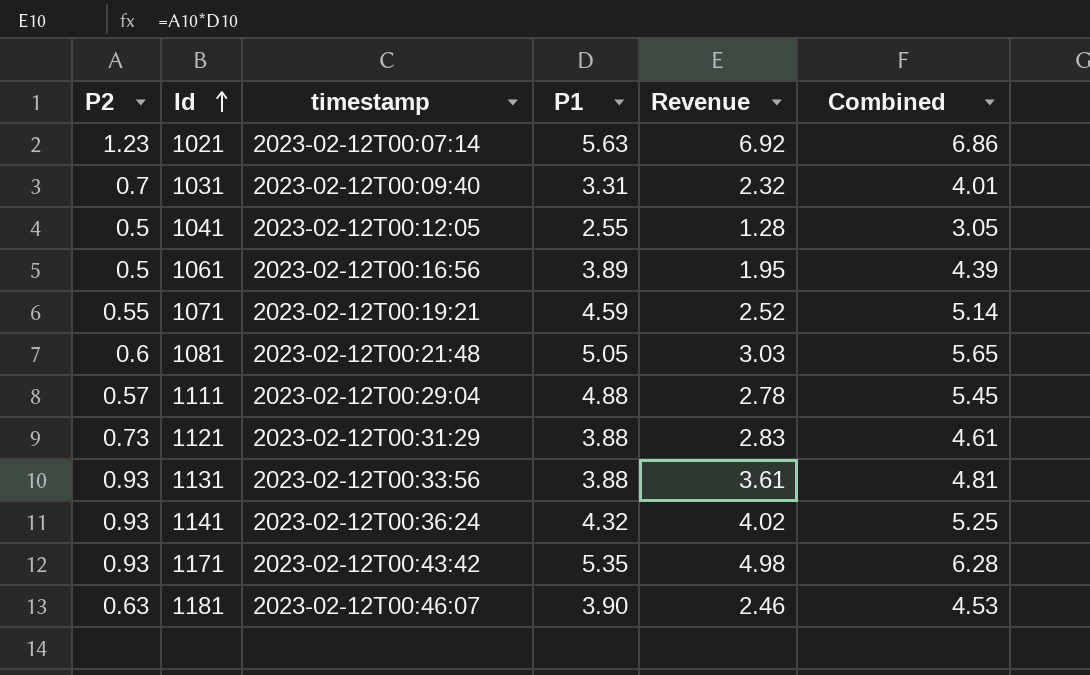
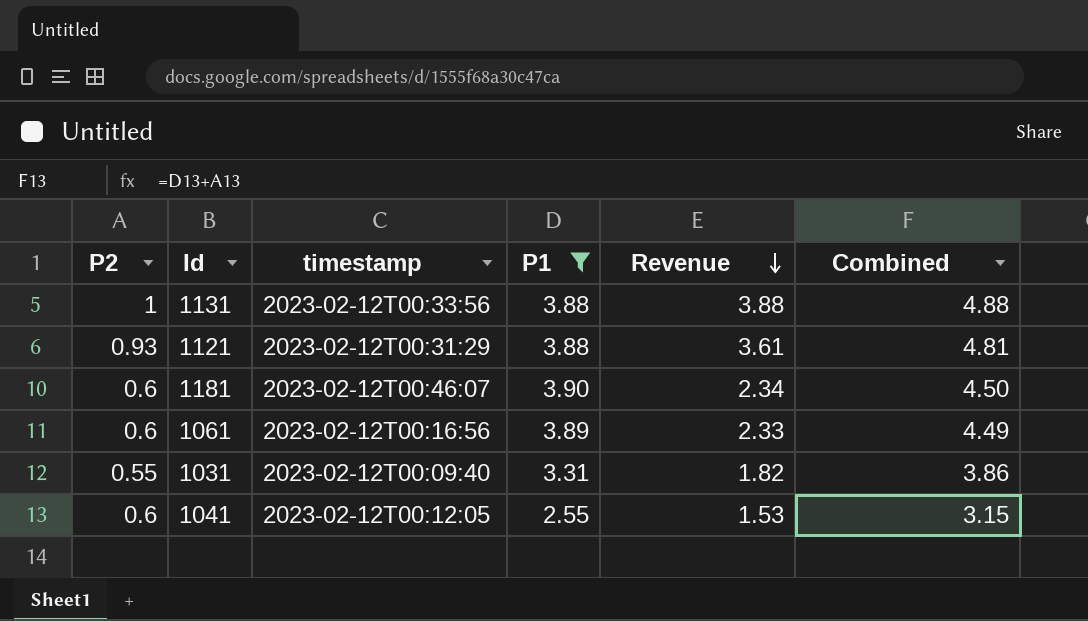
filter: none -> P1 <= 3.90
row order: Id ascending -> Revenue descending
1131 | P2: 0.93 -> 1
1131 | Revenue: 3.61 -> 3.88
1131 | Combined: 4.81 -> 4.88
1121 | P2: 0.73 -> 0.93
1121 | Revenue: 2.83 -> 3.61
1121 | Combined: 4.61 -> 4.81
1181 | P2: 0.63 -> 0.6
1181 | Revenue: 2.46 -> 2.34
1181 | Combined: 4.53 -> 4.50
1061 | P2: 0.5 -> 0.6
1061 | Revenue: 1.95 -> 2.33
1061 | Combined: 4.39 -> 4.49
1031 | P2: 0.7 -> 0.55
1031 | Revenue: 2.32 -> 1.82
1031 | Combined: 4.01 -> 3.86
1041 | P2: 0.5 -> 0.6
1041 | Revenue: 1.28 -> 1.53
1041 | Combined: 3.05 -> 3.15

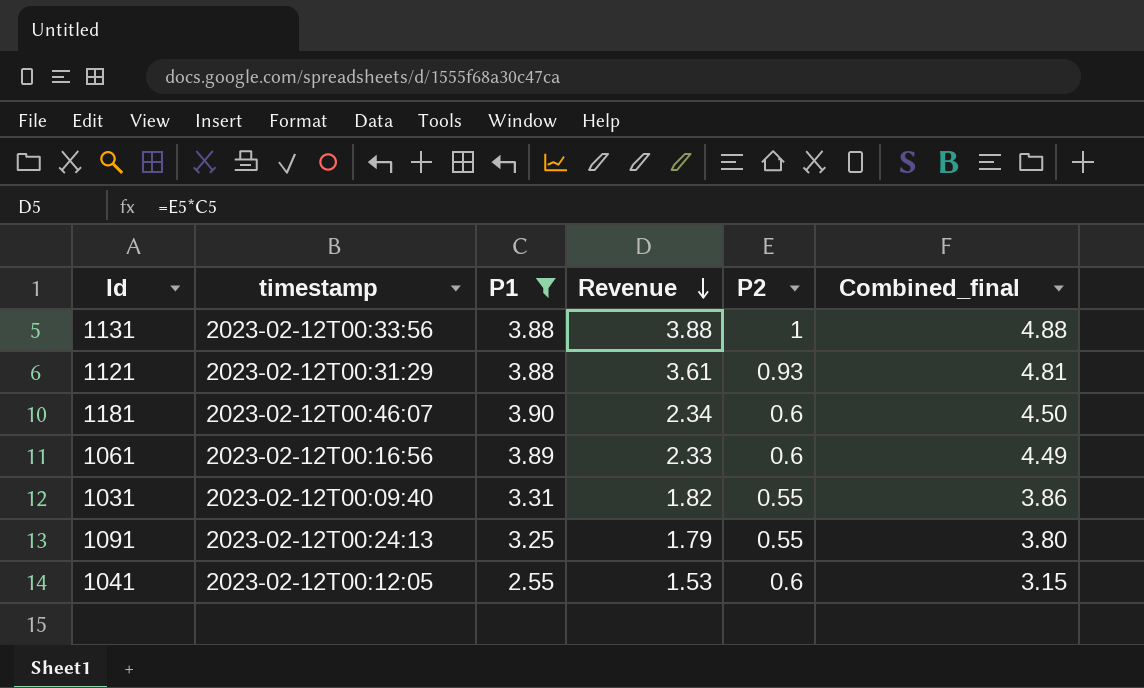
column P2 | position: 1 -> 5
column name: Combined -> Combined_final
row 1091: none -> 2023-02-12T00:24:13 | 3.25 | 1.79 | 0.55 | 3.80

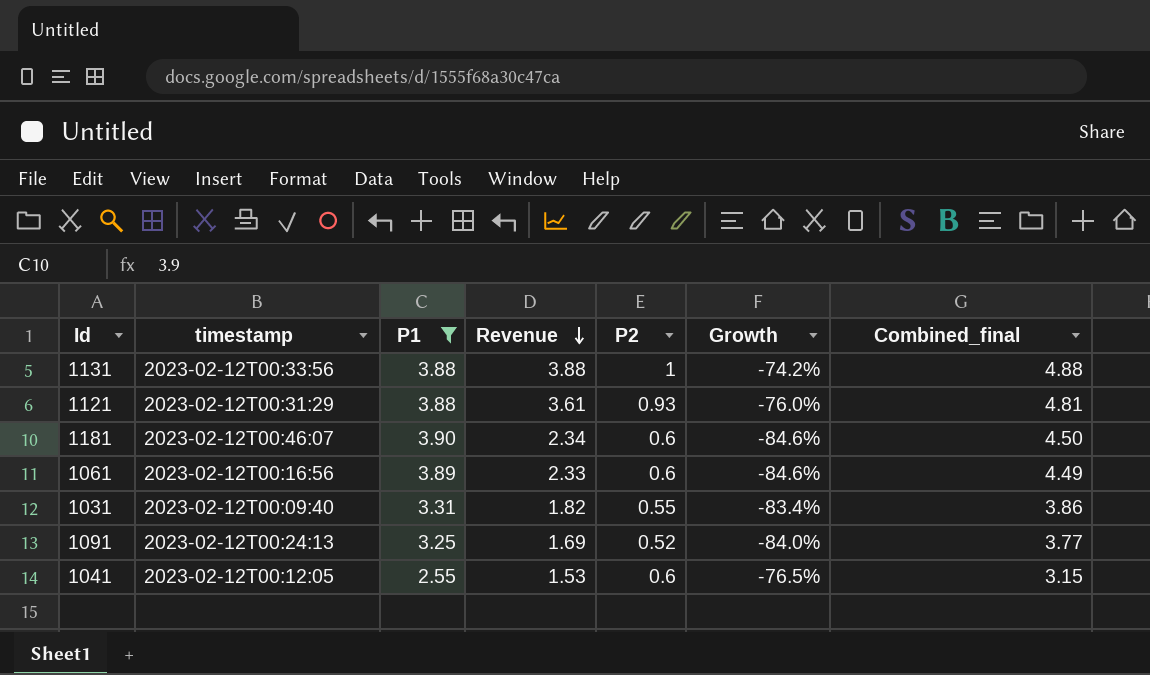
column Growth | formula: none -> ([P2] - [P1]) / [P1]
1091 | Revenue: 1.79 -> 1.69
1091 | P2: 0.55 -> 0.52
1091 | Combined_final: 3.80 -> 3.77

